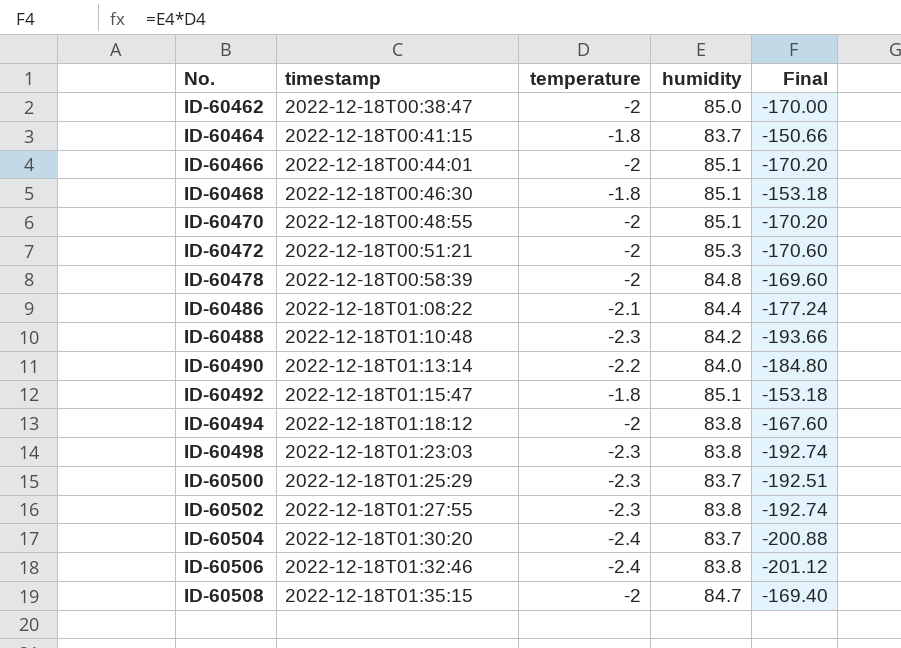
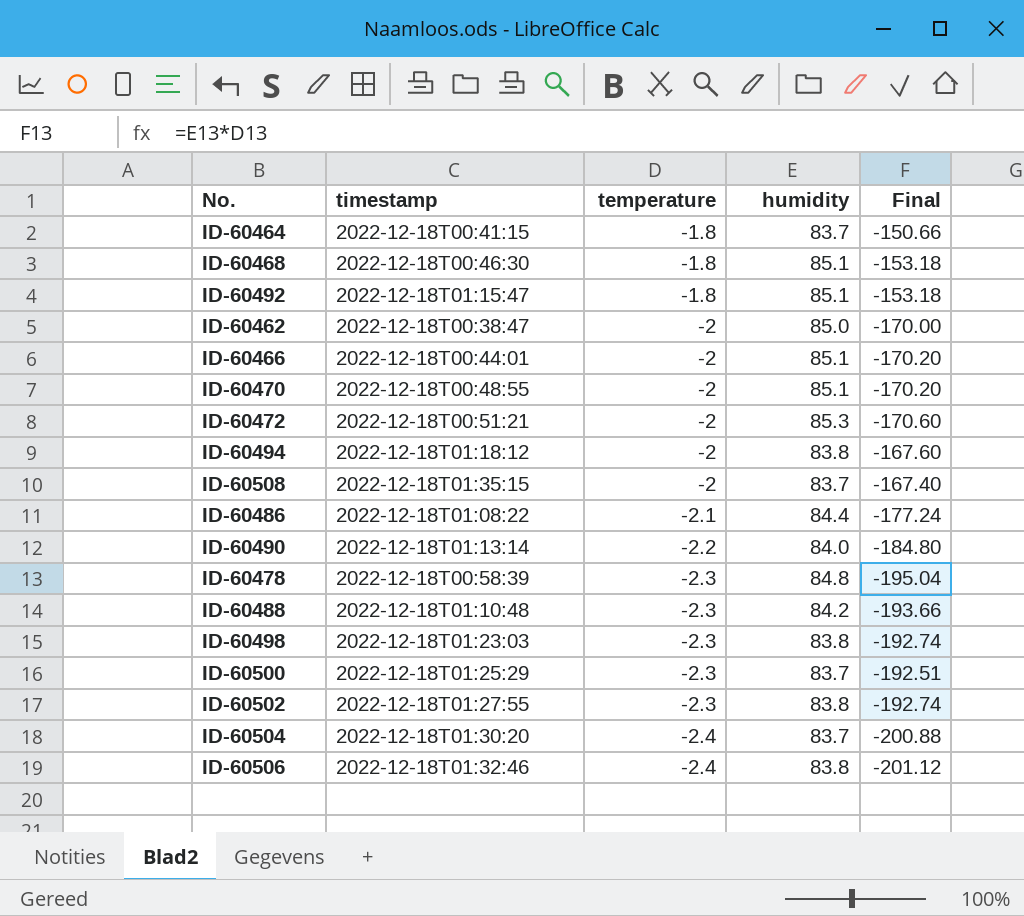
row order: No. ascending -> temperature descending
ID-60508 | humidity: 84.7 -> 83.7
ID-60508 | Final: -169.40 -> -167.40
ID-60478 | temperature: -2 -> -2.3
ID-60478 | Final: -169.60 -> -195.04

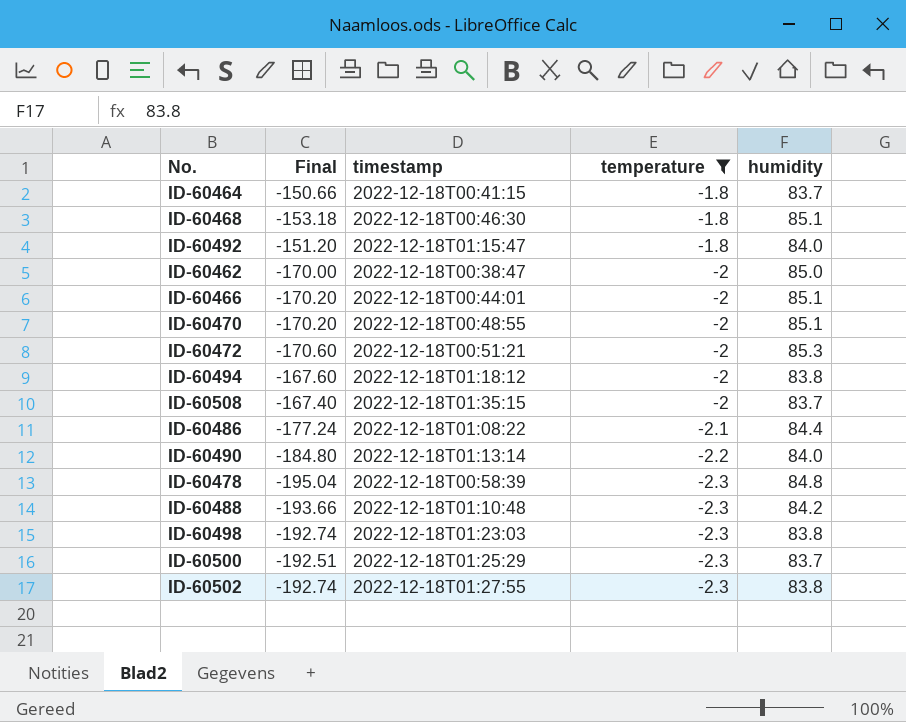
filter: none -> temperature != -2.4
column Final | position: 5 -> 2
ID-60492 | Final: -153.18 -> -151.20
ID-60492 | humidity: 85.1 -> 84.0

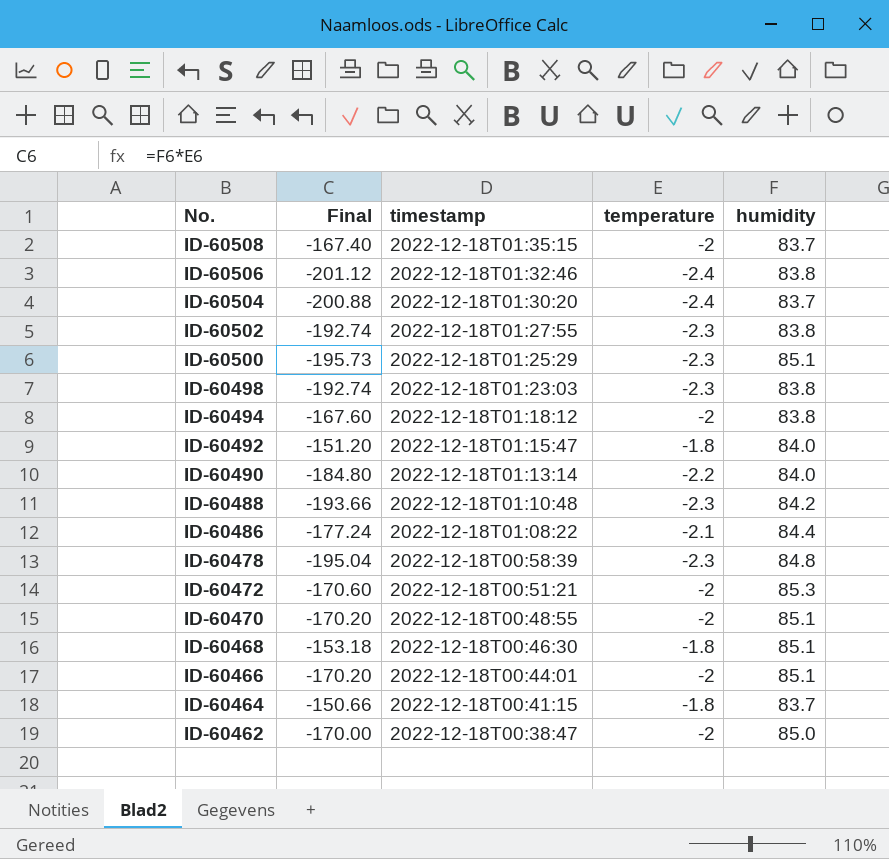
filter: temperature != -2.4 -> none
row order: temperature descending -> No. descending
ID-60500 | Final: -192.51 -> -195.73
ID-60500 | humidity: 83.7 -> 85.1

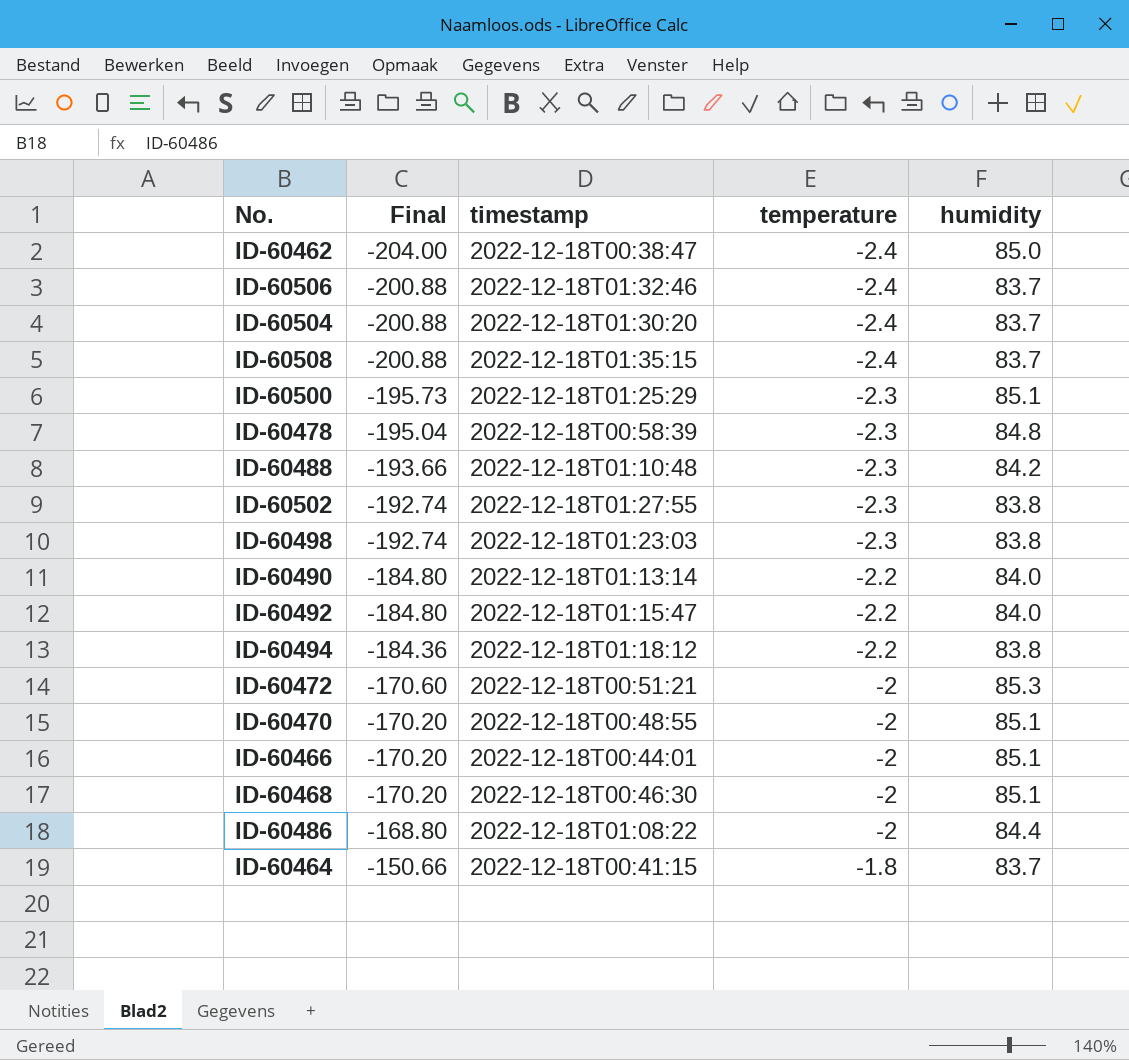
row order: No. descending -> Final ascending
ID-60462 | Final: -170.00 -> -204.00
ID-60462 | temperature: -2 -> -2.4
ID-60506 | Final: -201.12 -> -200.88
ID-60506 | humidity: 83.8 -> 83.7
ID-60508 | Final: -167.40 -> -200.88
ID-60508 | temperature: -2 -> -2.4
ID-60492 | Final: -151.20 -> -184.80
ID-60492 | temperature: -1.8 -> -2.2
ID-60494 | Final: -167.60 -> -184.36
ID-60494 | temperature: -2 -> -2.2
ID-60468 | Final: -153.18 -> -170.20
ID-60468 | temperature: -1.8 -> -2
ID-60486 | Final: -177.24 -> -168.80
ID-60486 | temperature: -2.1 -> -2

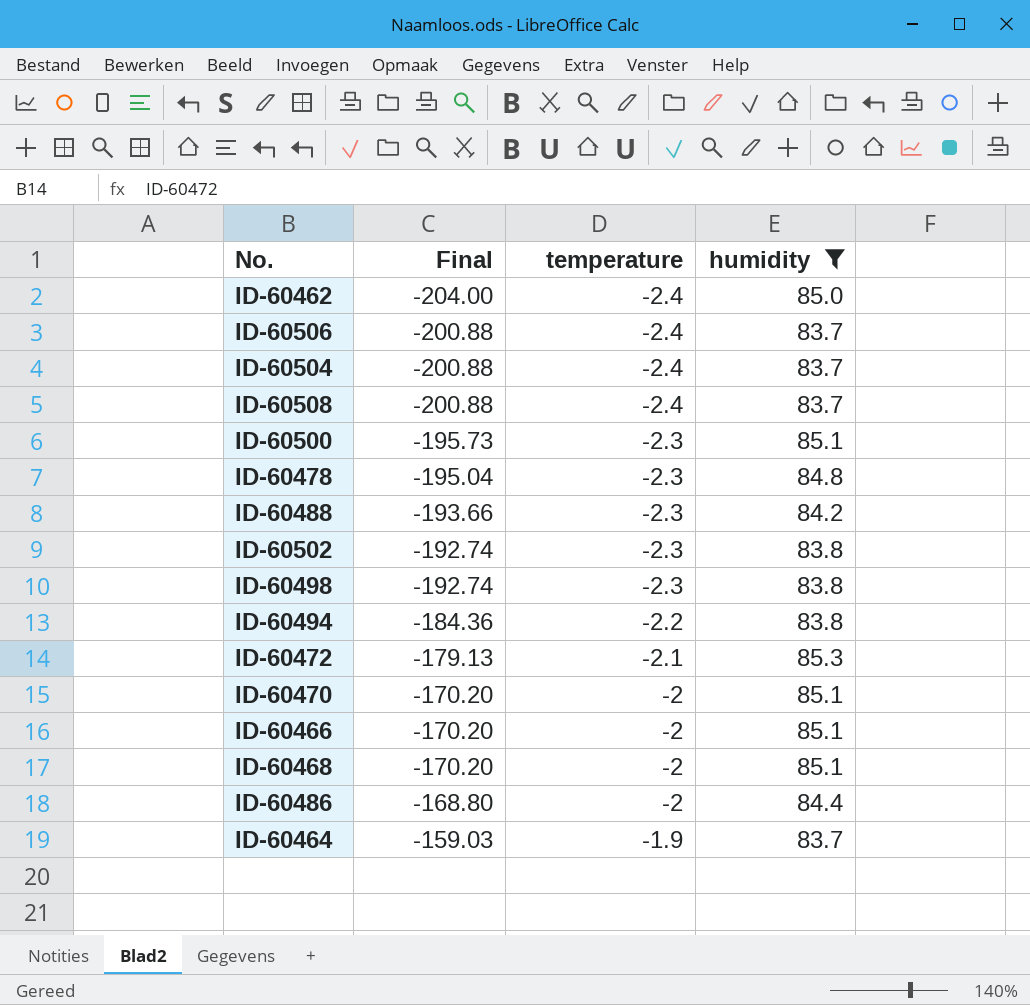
filter: none -> humidity != 84.0
column timestamp | position: 3 -> none
ID-60472 | Final: -170.60 -> -179.13
ID-60472 | temperature: -2 -> -2.1
ID-60464 | Final: -150.66 -> -159.03
ID-60464 | temperature: -1.8 -> -1.9

